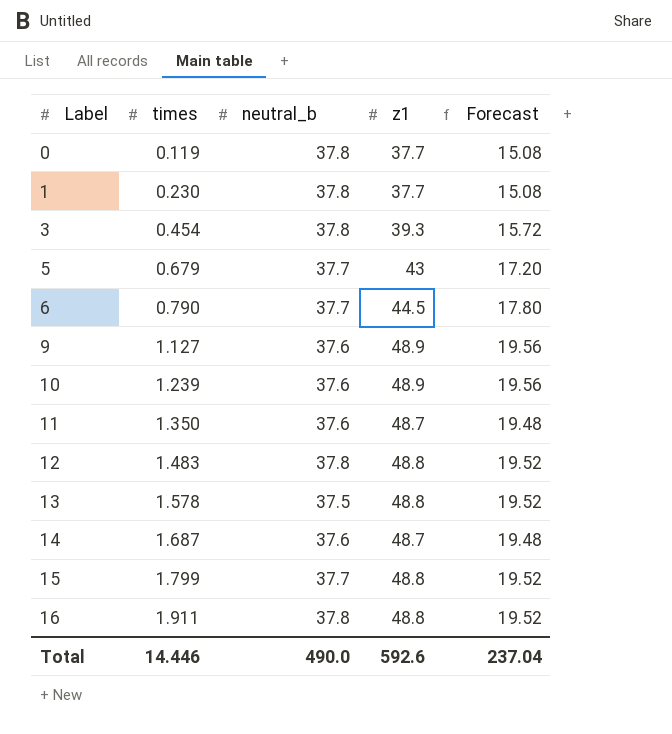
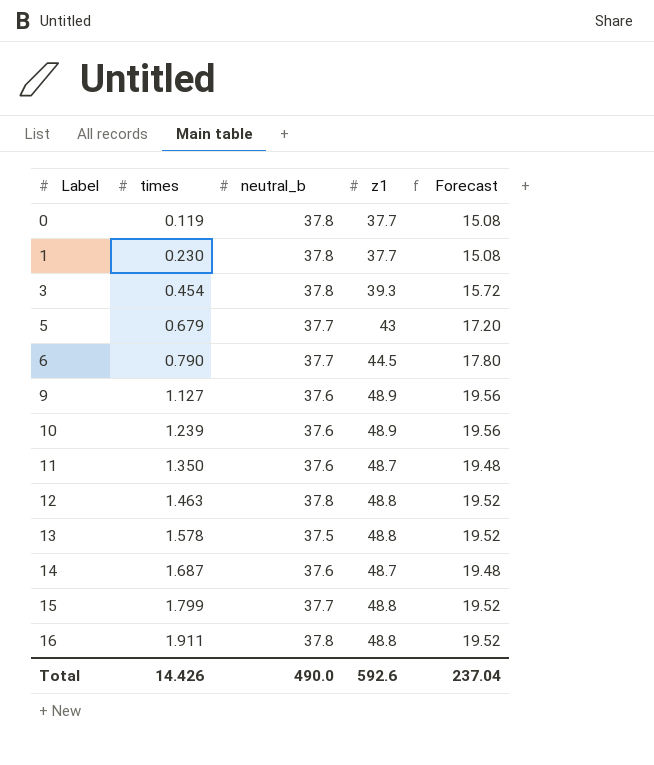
12 | times: 1.483 -> 1.463
Total | times: 14.446 -> 14.426

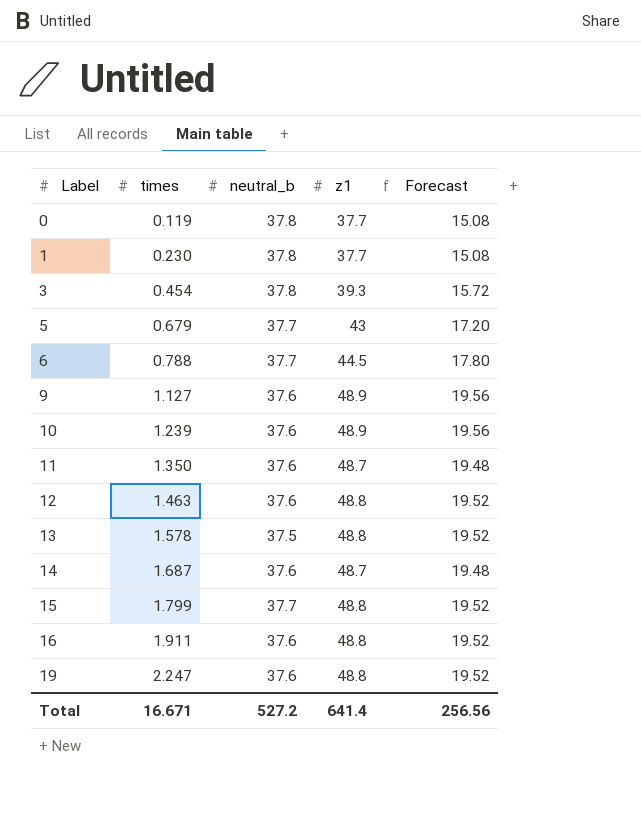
6 | times: 0.790 -> 0.788
12 | neutral_b: 37.8 -> 37.6
16 | neutral_b: 37.8 -> 37.6
row 19: none -> 2.247 | 37.6 | 48.8 | 19.52
Total | times: 14.426 -> 16.671
Total | neutral_b: 490.0 -> 527.2
Total | z1: 592.6 -> 641.4
Total | Forecast: 237.04 -> 256.56

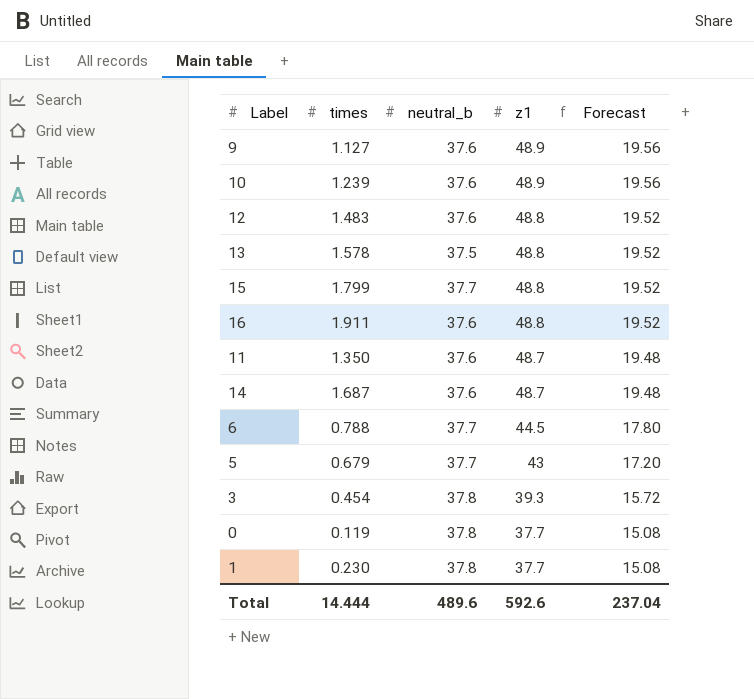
row order: Label ascending -> z1 descending
row 19: 2.247 | 37.6 | 48.8 | 19.52 -> none
12 | times: 1.463 -> 1.483
Total | times: 16.671 -> 14.444
Total | neutral_b: 527.2 -> 489.6
Total | z1: 641.4 -> 592.6
Total | Forecast: 256.56 -> 237.04

